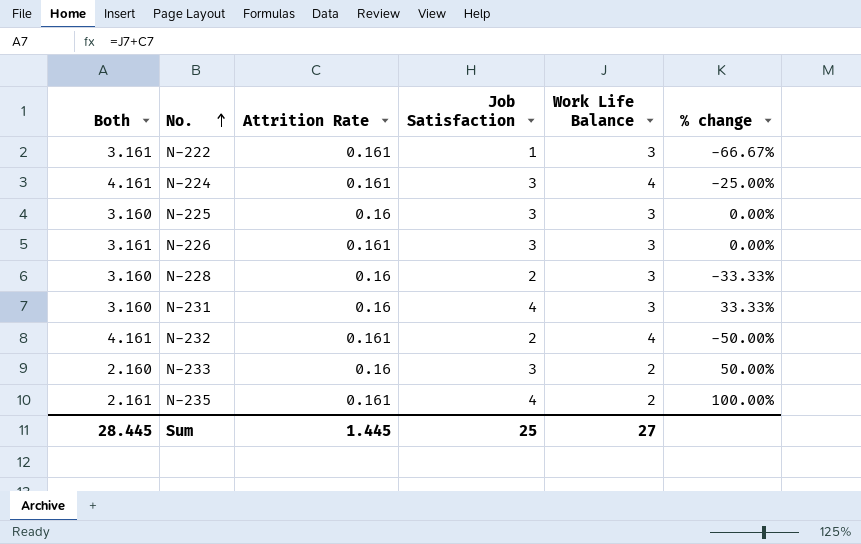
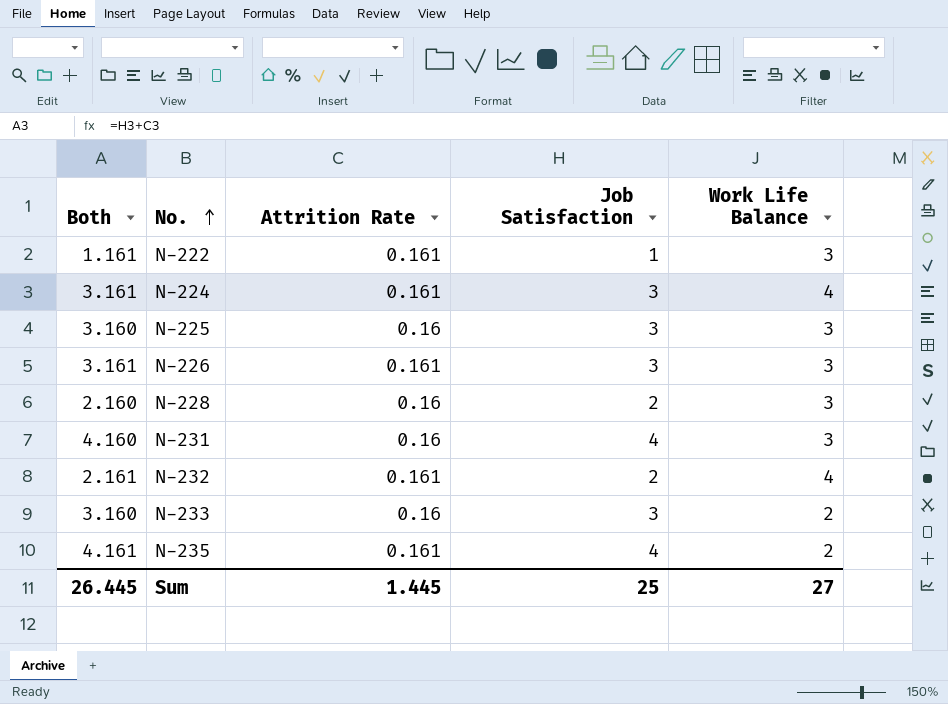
column % change | formula: ([Job Satisfaction] - [Work Life Balance]) / [Work Life Balance] -> none
column Both | formula: [Attrition Rate] + [Work Life Balance] -> [Attrition Rate] + [Job Satisfaction]
Sum | Both: 28.445 -> 26.445

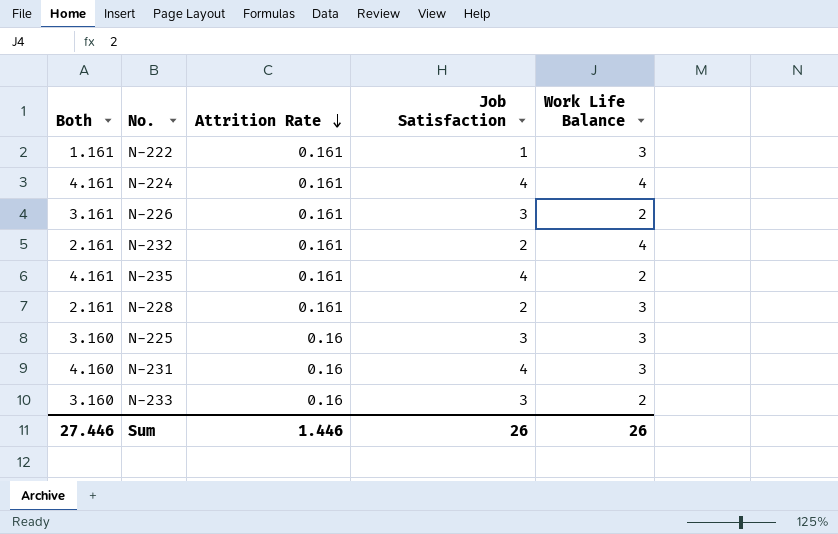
row order: No. ascending -> Attrition Rate descending
N-224 | Both: 3.161 -> 4.161
N-224 | Job Satisfaction: 3 -> 4
N-226 | Work Life Balance: 3 -> 2
N-228 | Both: 2.160 -> 2.161
N-228 | Attrition Rate: 0.16 -> 0.161
Sum | Both: 26.445 -> 27.446
Sum | Attrition Rate: 1.445 -> 1.446
Sum | Job Satisfaction: 25 -> 26
Sum | Work Life Balance: 27 -> 26

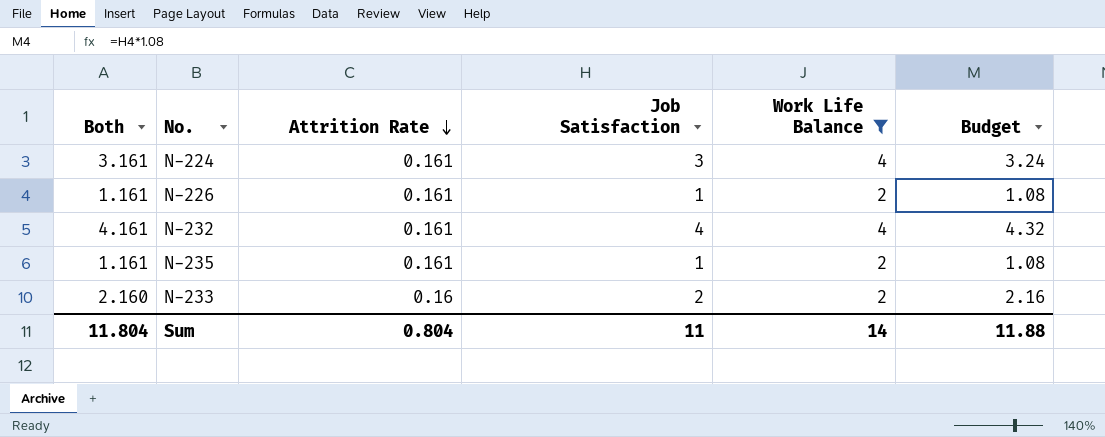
filter: none -> Work Life Balance != 3
column Budget | formula: none -> [Job Satisfaction] * 1.08
N-224 | Both: 4.161 -> 3.161
N-224 | Job Satisfaction: 4 -> 3
N-226 | Both: 3.161 -> 1.161
N-226 | Job Satisfaction: 3 -> 1
N-232 | Both: 2.161 -> 4.161
N-232 | Job Satisfaction: 2 -> 4
N-235 | Both: 4.161 -> 1.161
N-235 | Job Satisfaction: 4 -> 1
N-233 | Both: 3.160 -> 2.160
N-233 | Job Satisfaction: 3 -> 2
Sum | Both: 27.446 -> 11.804
Sum | Attrition Rate: 1.446 -> 0.804
Sum | Job Satisfaction: 26 -> 11
Sum | Work Life Balance: 26 -> 14

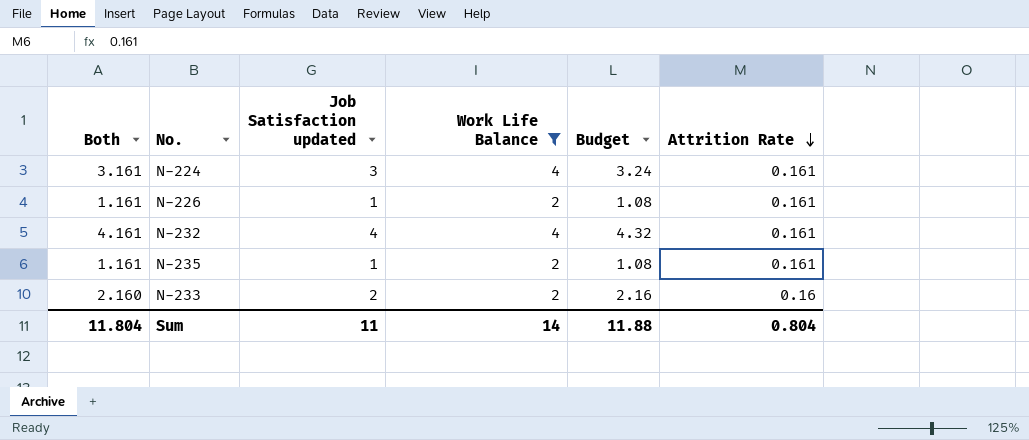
column name: Job Satisfaction -> Job Satisfaction updated
column Attrition Rate | position: 3 -> 6

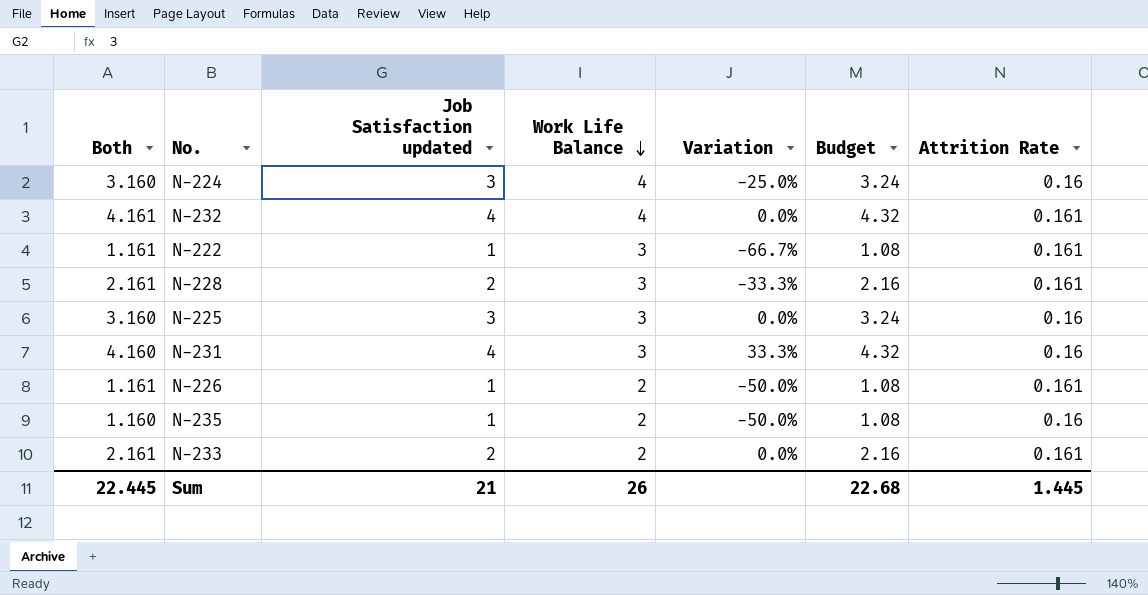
filter: Work Life Balance != 3 -> none
row order: Attrition Rate descending -> Work Life Balance descending
column Variation | formula: none -> ([Job Satisfaction updated] - [Work Life Balance]) / [Work Life Balance]
N-224 | Both: 3.161 -> 3.160
N-224 | Attrition Rate: 0.161 -> 0.16
N-235 | Both: 1.161 -> 1.160
N-235 | Attrition Rate: 0.161 -> 0.16
N-233 | Both: 2.160 -> 2.161
N-233 | Attrition Rate: 0.16 -> 0.161
Sum | Both: 11.804 -> 22.445
Sum | Job Satisfaction updated: 11 -> 21
Sum | Work Life Balance: 14 -> 26
Sum | Budget: 11.88 -> 22.68
Sum | Attrition Rate: 0.804 -> 1.445

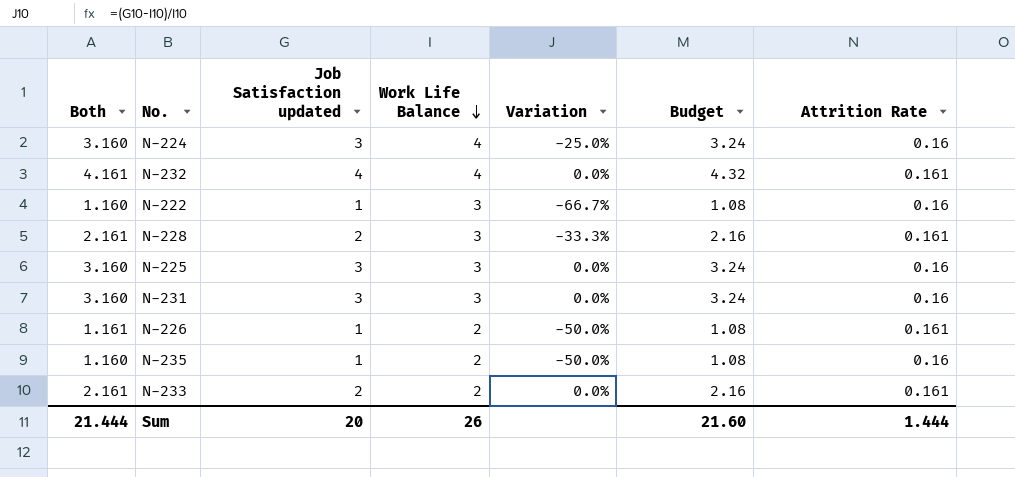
N-222 | Both: 1.161 -> 1.160
N-222 | Attrition Rate: 0.161 -> 0.16
N-231 | Both: 4.160 -> 3.160
N-231 | Job Satisfaction updated: 4 -> 3
N-231 | Variation: 33.3% -> 0.0%
N-231 | Budget: 4.32 -> 3.24
Sum | Both: 22.445 -> 21.444
Sum | Job Satisfaction updated: 21 -> 20
Sum | Budget: 22.68 -> 21.60
Sum | Attrition Rate: 1.445 -> 1.444

